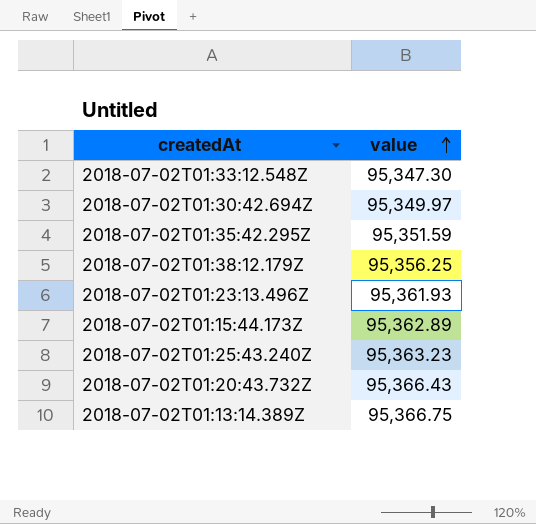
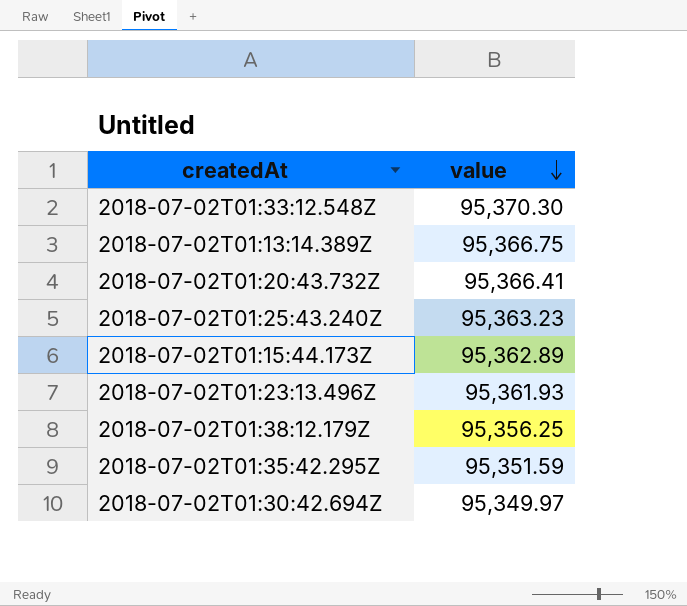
row order: value ascending -> value descending
2018-07-02T01:33:12.548Z | value: 95,347.30 -> 95,370.30
2018-07-02T01:20:43.732Z | value: 95,366.43 -> 95,366.41

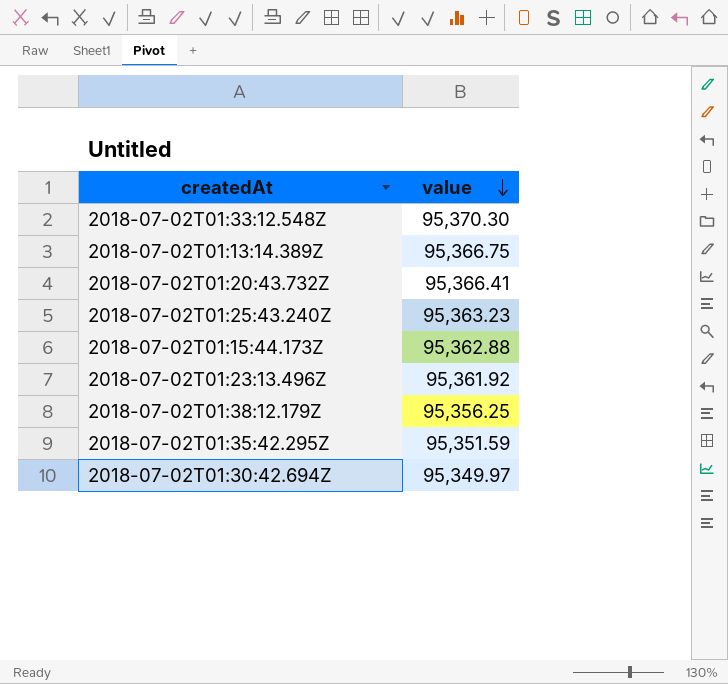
2018-07-02T01:15:44.173Z | value: 95,362.89 -> 95,362.88
2018-07-02T01:23:13.496Z | value: 95,361.93 -> 95,361.92

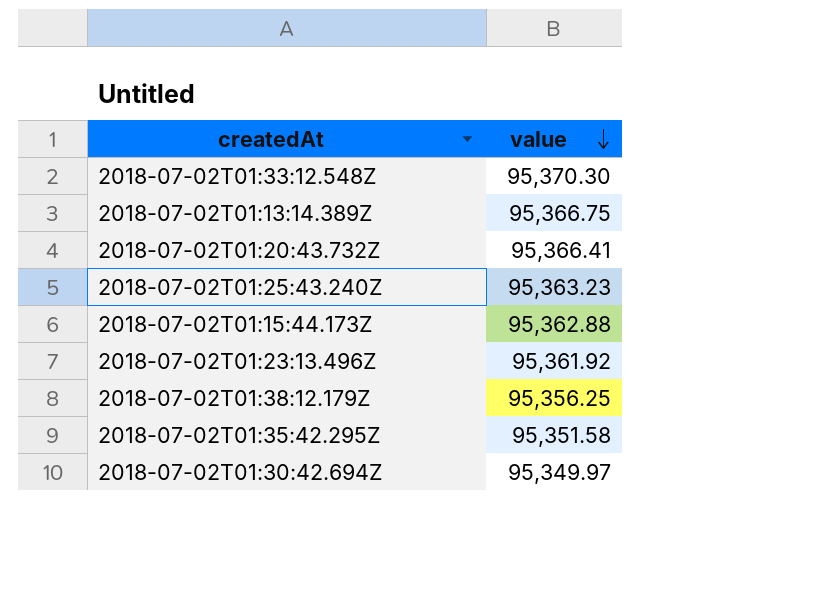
2018-07-02T01:35:42.295Z | value: 95,351.59 -> 95,351.58

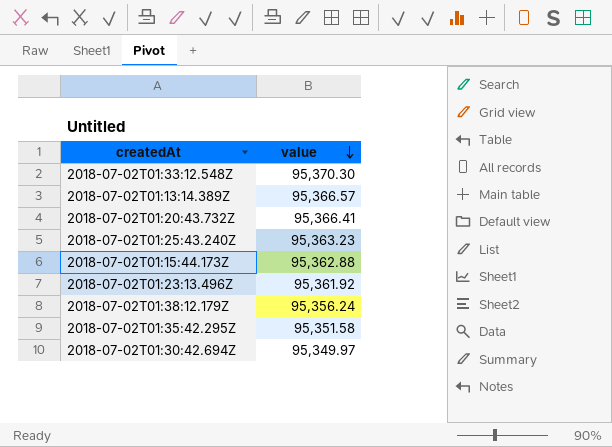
2018-07-02T01:13:14.389Z | value: 95,366.75 -> 95,366.57
2018-07-02T01:38:12.179Z | value: 95,356.25 -> 95,356.24

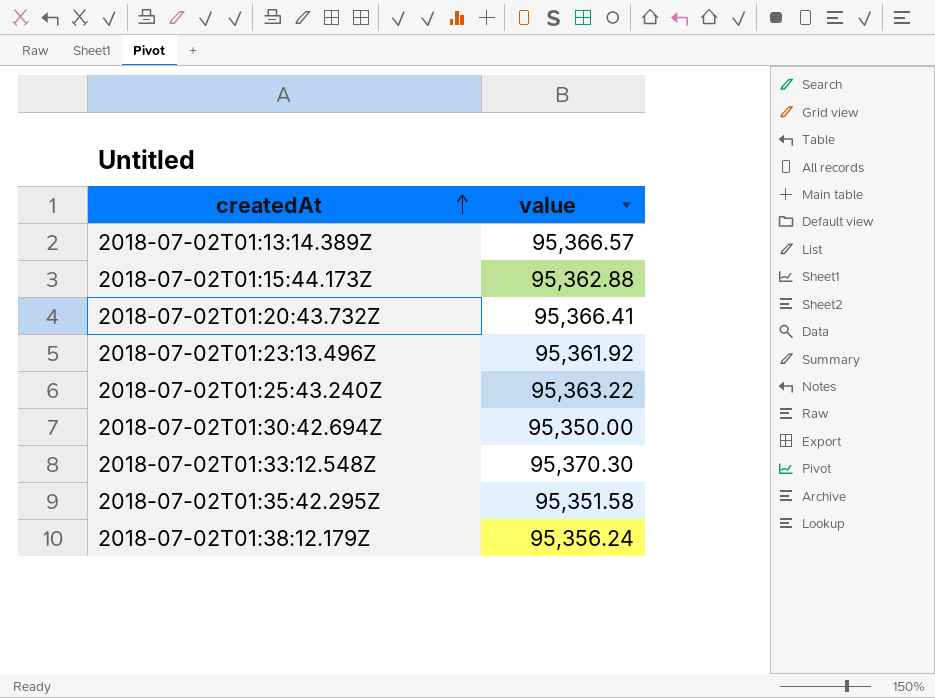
row order: value descending -> createdAt ascending
2018-07-02T01:25:43.240Z | value: 95,363.23 -> 95,363.22
2018-07-02T01:30:42.694Z | value: 95,349.97 -> 95,350.00

